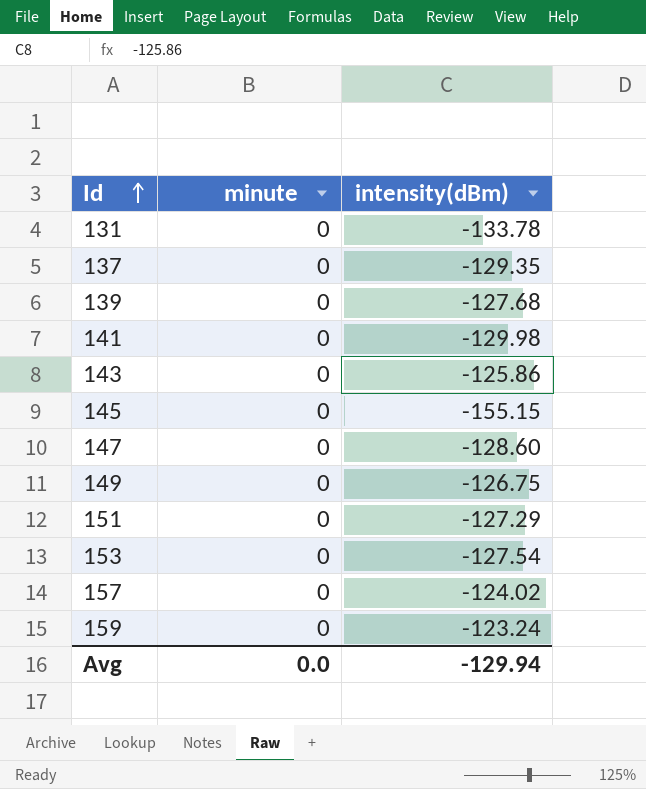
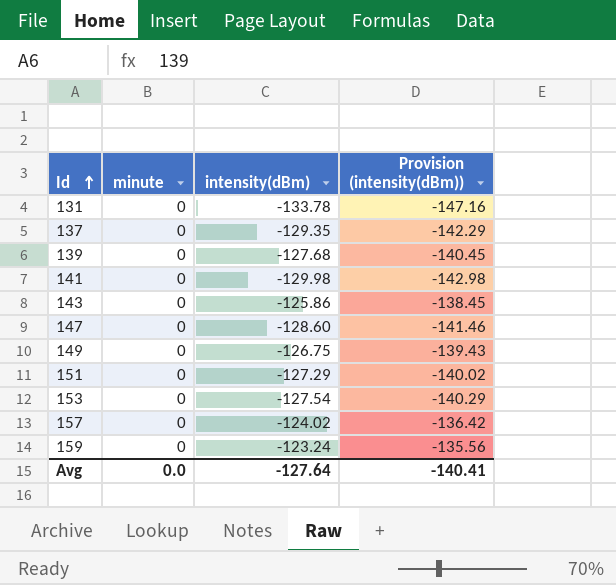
column Provision (intensity(dBm)) | formula: none -> [intensity(dBm)] * 1.1
row 145: 0 | -155.15 -> none
Avg | intensity(dBm): -129.94 -> -127.64

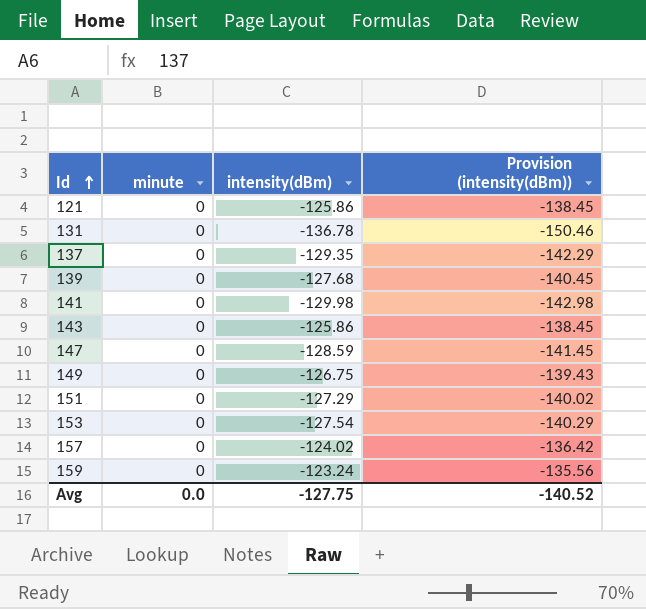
row 121: none -> 0 | -125.86 | -138.45
131 | intensity(dBm): -133.78 -> -136.78
131 | Provision (intensity(dBm)): -147.16 -> -150.46
147 | intensity(dBm): -128.60 -> -128.59
147 | Provision (intensity(dBm)): -141.46 -> -141.45
Avg | intensity(dBm): -127.64 -> -127.75
Avg | Provision (intensity(dBm)): -140.41 -> -140.52

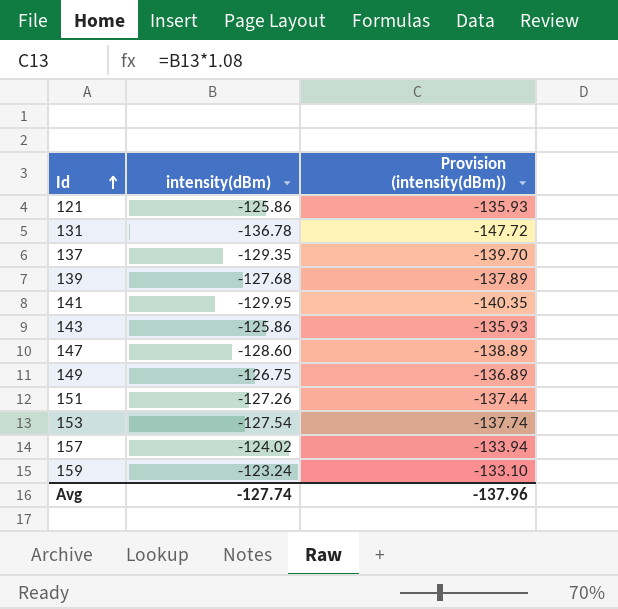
column minute | position: 2 -> none
column Provision (intensity(dBm)) | formula: [intensity(dBm)] * 1.1 -> [intensity(dBm)] * 1.08
141 | intensity(dBm): -129.98 -> -129.95
147 | intensity(dBm): -128.59 -> -128.60
151 | intensity(dBm): -127.29 -> -127.26
Avg | intensity(dBm): -127.75 -> -127.74
Avg | Provision (intensity(dBm)): -140.52 -> -137.96

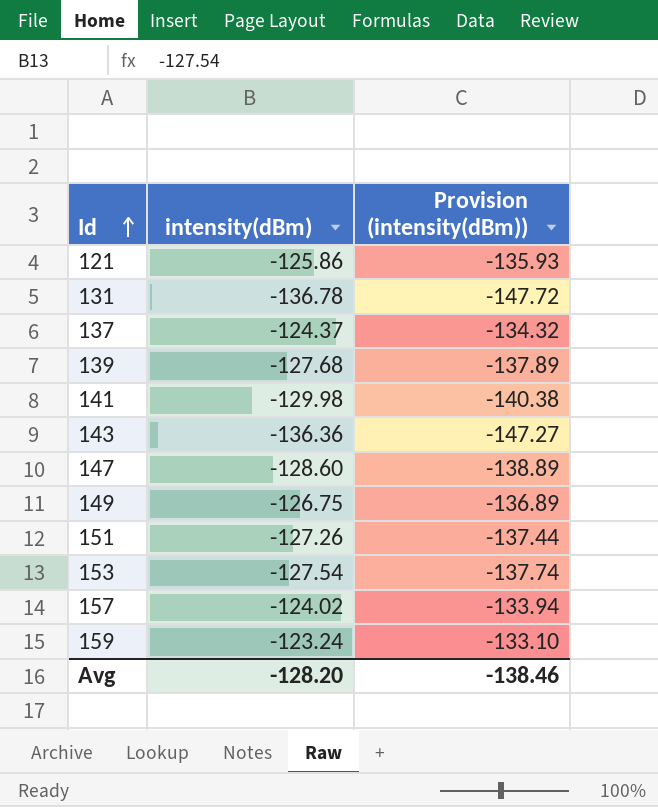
137 | intensity(dBm): -129.35 -> -124.37
137 | Provision (intensity(dBm)): -139.70 -> -134.32
141 | intensity(dBm): -129.95 -> -129.98
141 | Provision (intensity(dBm)): -140.35 -> -140.38
143 | intensity(dBm): -125.86 -> -136.36
143 | Provision (intensity(dBm)): -135.93 -> -147.27
Avg | intensity(dBm): -127.74 -> -128.20
Avg | Provision (intensity(dBm)): -137.96 -> -138.46

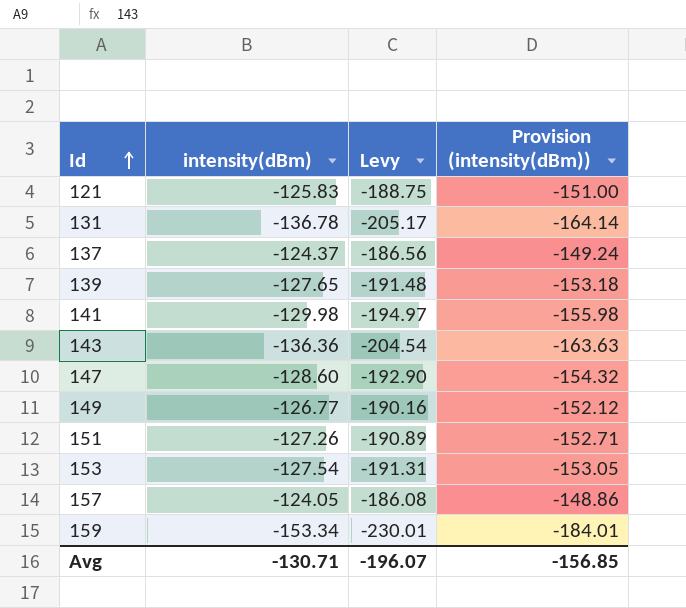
column Levy | formula: none -> [intensity(dBm)] * 1.5
column Provision (intensity(dBm)) | formula: [intensity(dBm)] * 1.08 -> [intensity(dBm)] * 1.2
121 | intensity(dBm): -125.86 -> -125.83
139 | intensity(dBm): -127.68 -> -127.65
149 | intensity(dBm): -126.75 -> -126.77
157 | intensity(dBm): -124.02 -> -124.05
159 | intensity(dBm): -123.24 -> -153.34
Avg | intensity(dBm): -128.20 -> -130.71
Avg | Provision (intensity(dBm)): -138.46 -> -156.85

